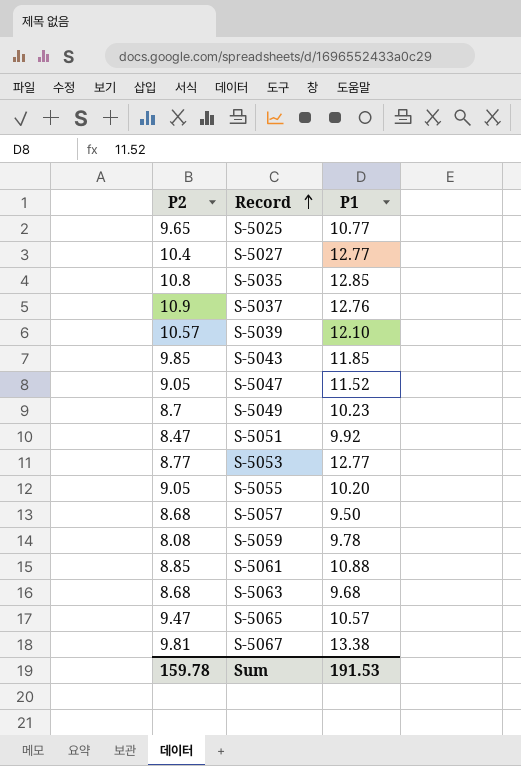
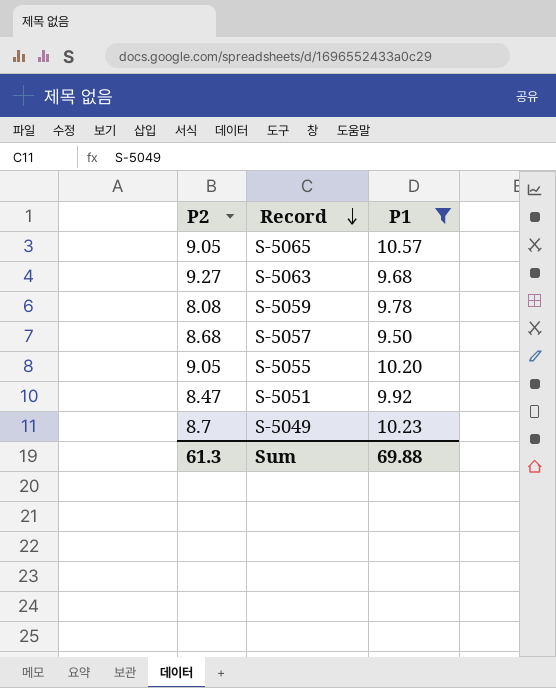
filter: none -> P1 <= 10.57
row order: Record ascending -> Record descending
S-5065 | P2: 9.47 -> 9.05
S-5063 | P2: 8.68 -> 9.27
Sum | P2: 159.78 -> 61.3
Sum | P1: 191.53 -> 69.88

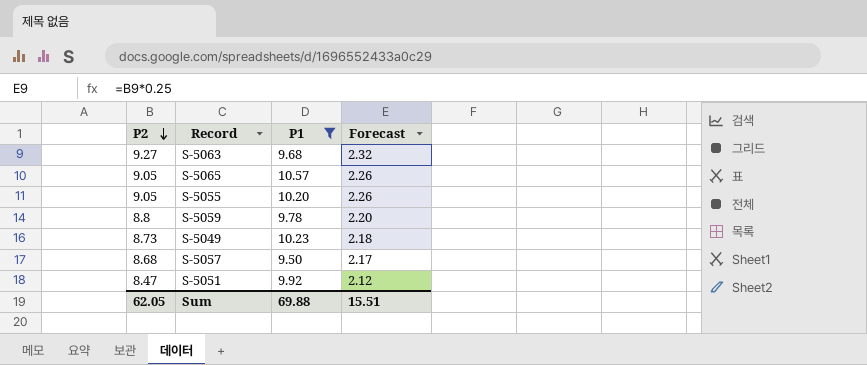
row order: Record descending -> P2 descending
column Forecast | formula: none -> [P2] * 0.25
S-5059 | P2: 8.08 -> 8.8
S-5049 | P2: 8.7 -> 8.73
Sum | P2: 61.3 -> 62.05

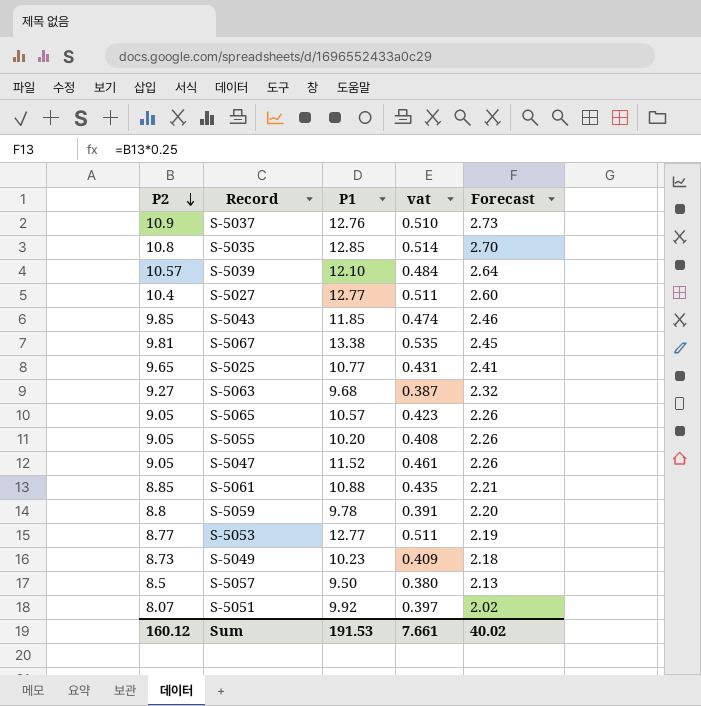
filter: P1 <= 10.57 -> none
column vat | formula: none -> [P1] * 0.04
S-5057 | P2: 8.68 -> 8.5
S-5057 | Forecast: 2.17 -> 2.13
S-5051 | P2: 8.47 -> 8.07
S-5051 | Forecast: 2.12 -> 2.02
Sum | P2: 62.05 -> 160.12
Sum | P1: 69.88 -> 191.53
Sum | Forecast: 15.51 -> 40.02

